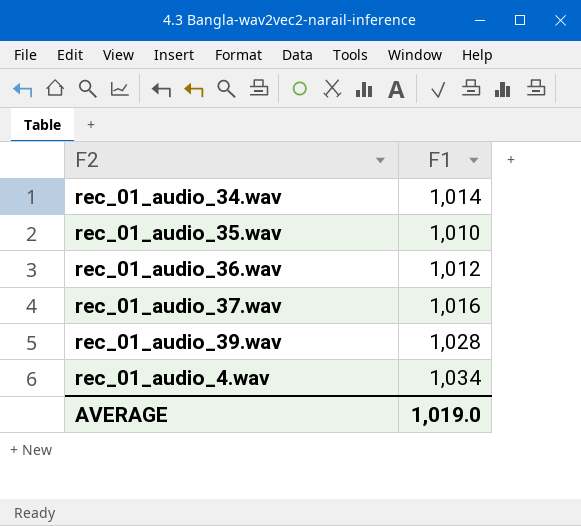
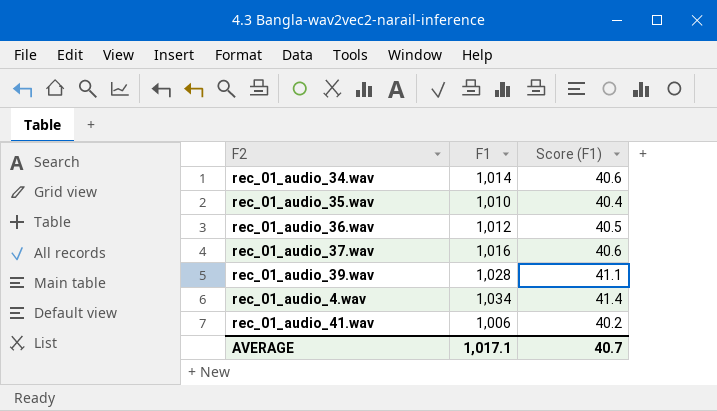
column Score (F1) | formula: none -> [F1] * 0.04
row rec_01_audio_41.wav: none -> 1,006 | 40.2
AVERAGE | F1: 1,019.0 -> 1,017.1

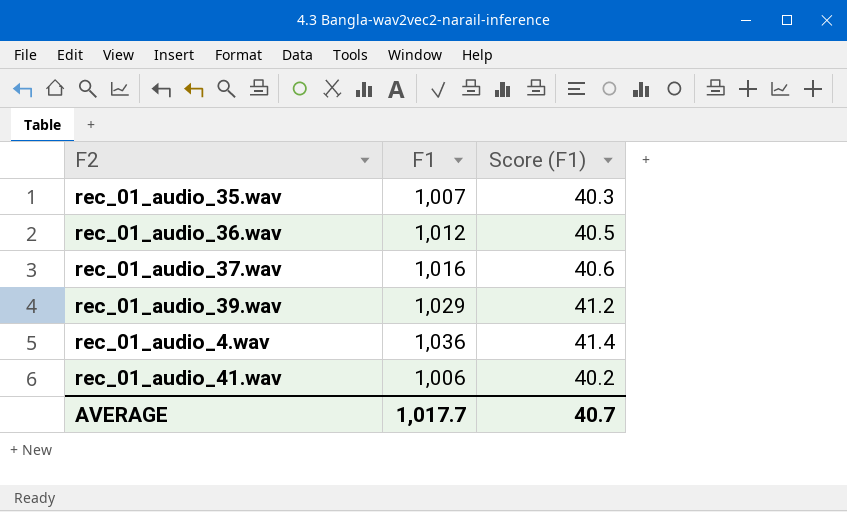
row rec_01_audio_34.wav: 1,014 | 40.6 -> none
rec_01_audio_35.wav | F1: 1,010 -> 1,007
rec_01_audio_35.wav | Score (F1): 40.4 -> 40.3
rec_01_audio_39.wav | F1: 1,028 -> 1,029
rec_01_audio_39.wav | Score (F1): 41.1 -> 41.2
rec_01_audio_4.wav | F1: 1,034 -> 1,036
AVERAGE | F1: 1,017.1 -> 1,017.7

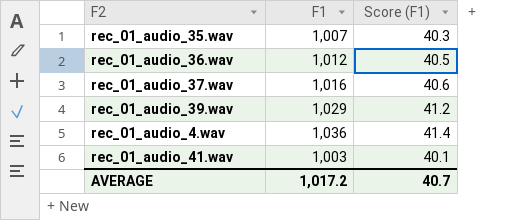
rec_01_audio_41.wav | F1: 1,006 -> 1,003
rec_01_audio_41.wav | Score (F1): 40.2 -> 40.1
AVERAGE | F1: 1,017.7 -> 1,017.2

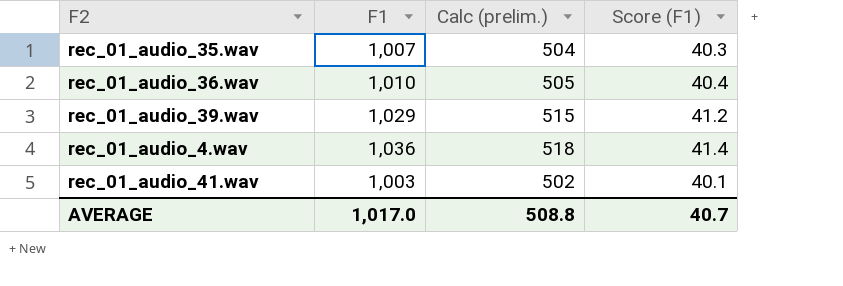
column Calc (prelim.) | formula: none -> [F1] * 0.5
row rec_01_audio_37.wav: 1,016 | 40.6 -> none
rec_01_audio_36.wav | F1: 1,012 -> 1,010
rec_01_audio_36.wav | Score (F1): 40.5 -> 40.4
AVERAGE | F1: 1,017.2 -> 1,017.0

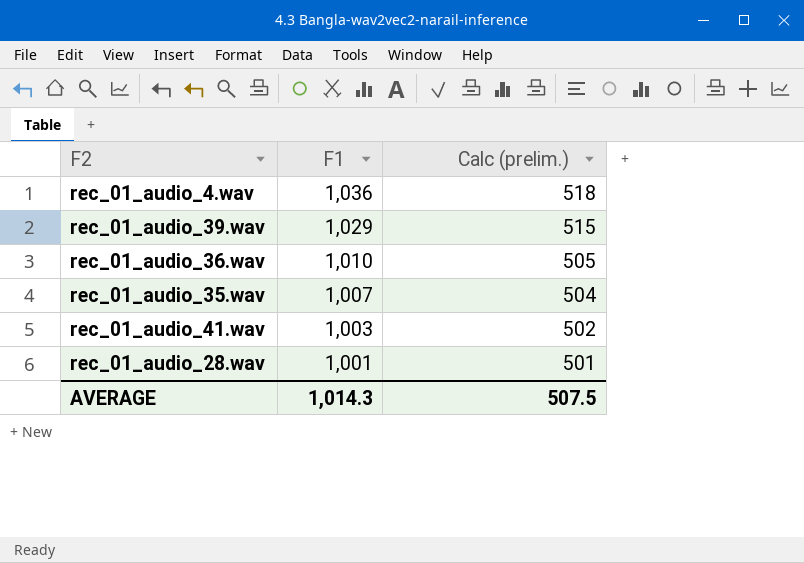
row order: none -> F1 descending
column Score (F1) | formula: [F1] * 0.04 -> none
row rec_01_audio_28.wav: none -> 1,001 | 501
AVERAGE | F1: 1,017.0 -> 1,014.3
AVERAGE | Calc (prelim.): 508.8 -> 507.5

